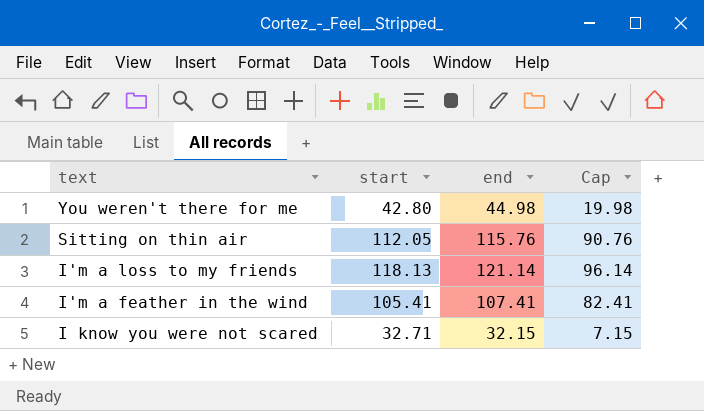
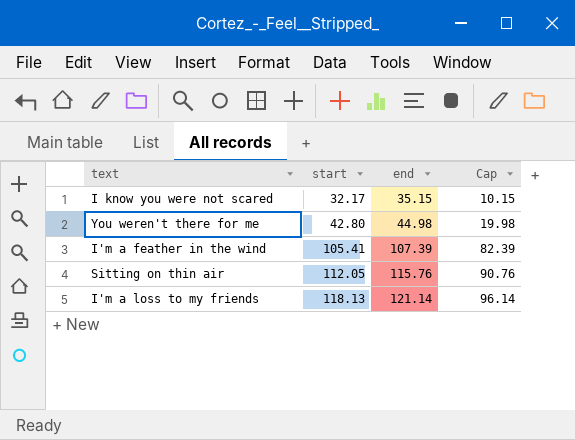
row order: text descending -> start ascending
I know you were not scared | start: 32.71 -> 32.17
I know you were not scared | end: 32.15 -> 35.15
I know you were not scared | Cap: 7.15 -> 10.15
I'm a feather in the wind | end: 107.41 -> 107.39
I'm a feather in the wind | Cap: 82.41 -> 82.39

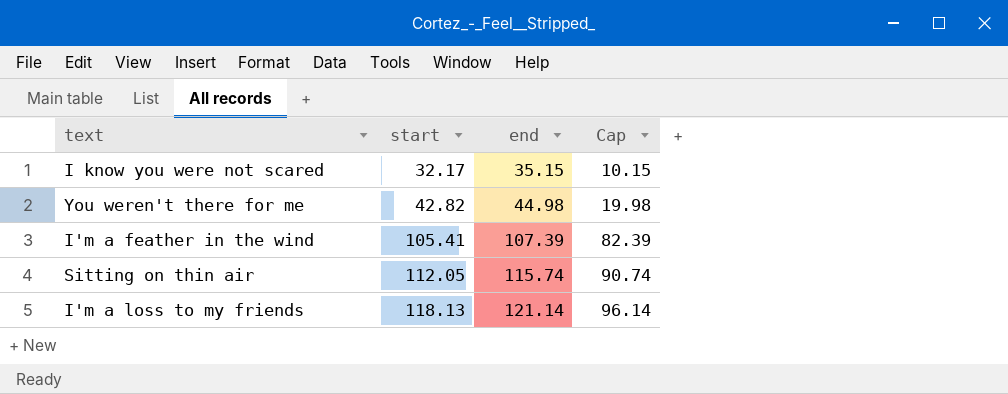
You weren't there for me | start: 42.80 -> 42.82
Sitting on thin air | end: 115.76 -> 115.74
Sitting on thin air | Cap: 90.76 -> 90.74

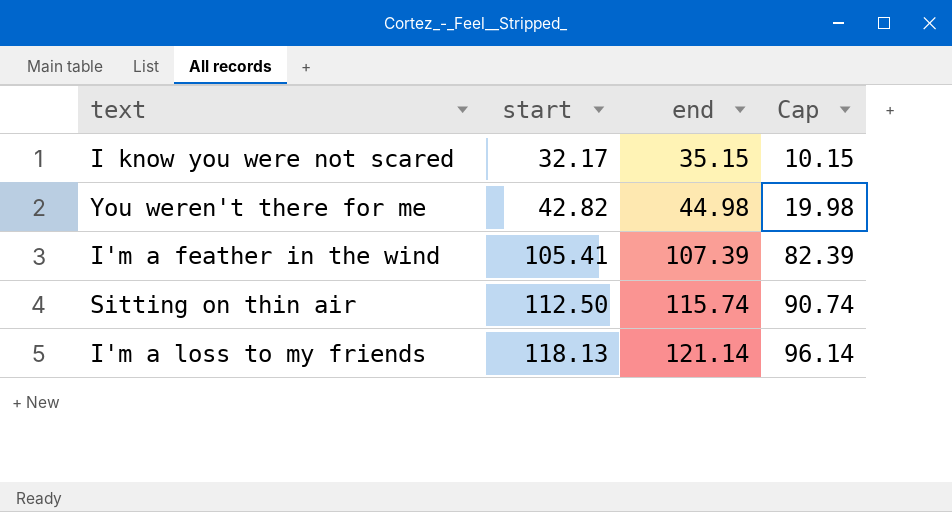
Sitting on thin air | start: 112.05 -> 112.50

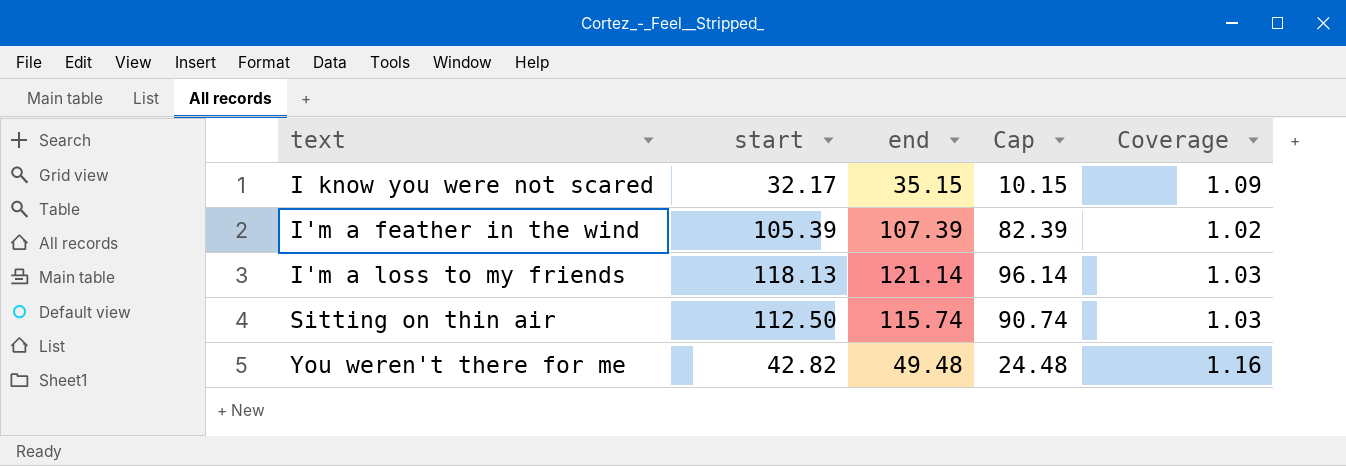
row order: start ascending -> text ascending
column Coverage | formula: none -> [end] / [start]
I'm a feather in the wind | start: 105.41 -> 105.39
You weren't there for me | end: 44.98 -> 49.48
You weren't there for me | Cap: 19.98 -> 24.48

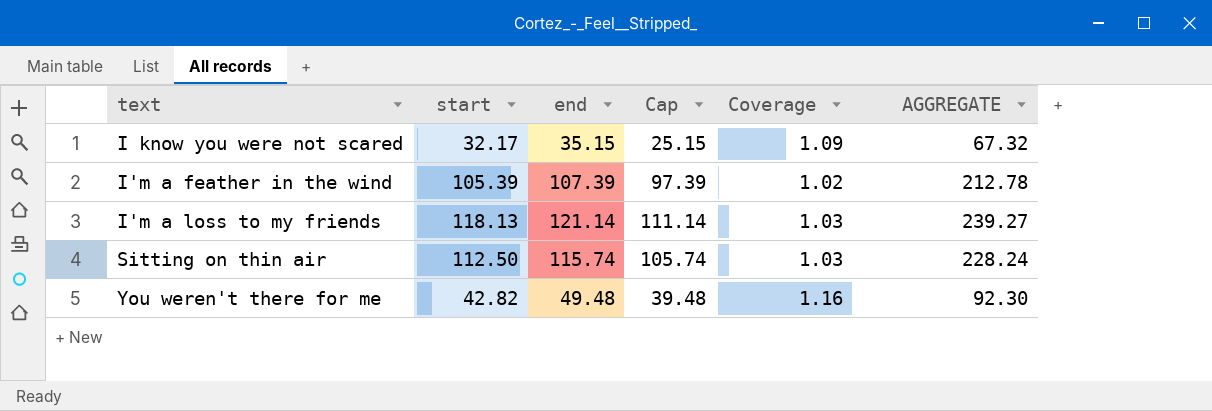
column Cap | formula: [end] - 25 -> [end] - 10
column AGGREGATE | formula: none -> [start] + [end]

